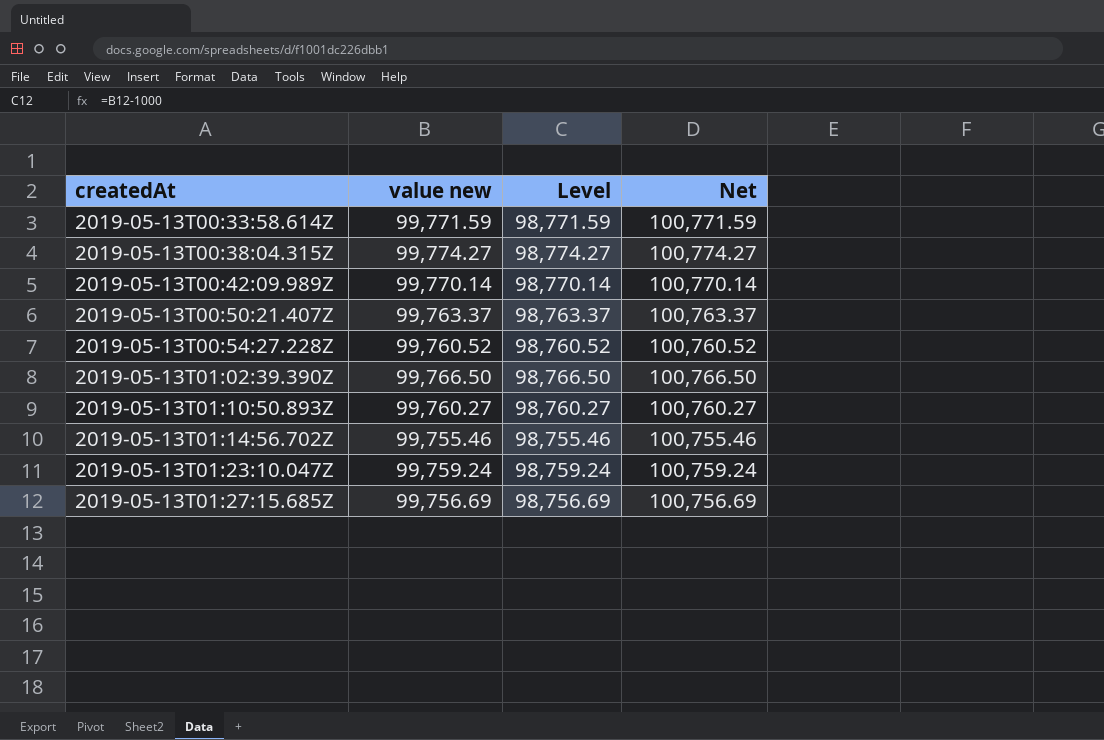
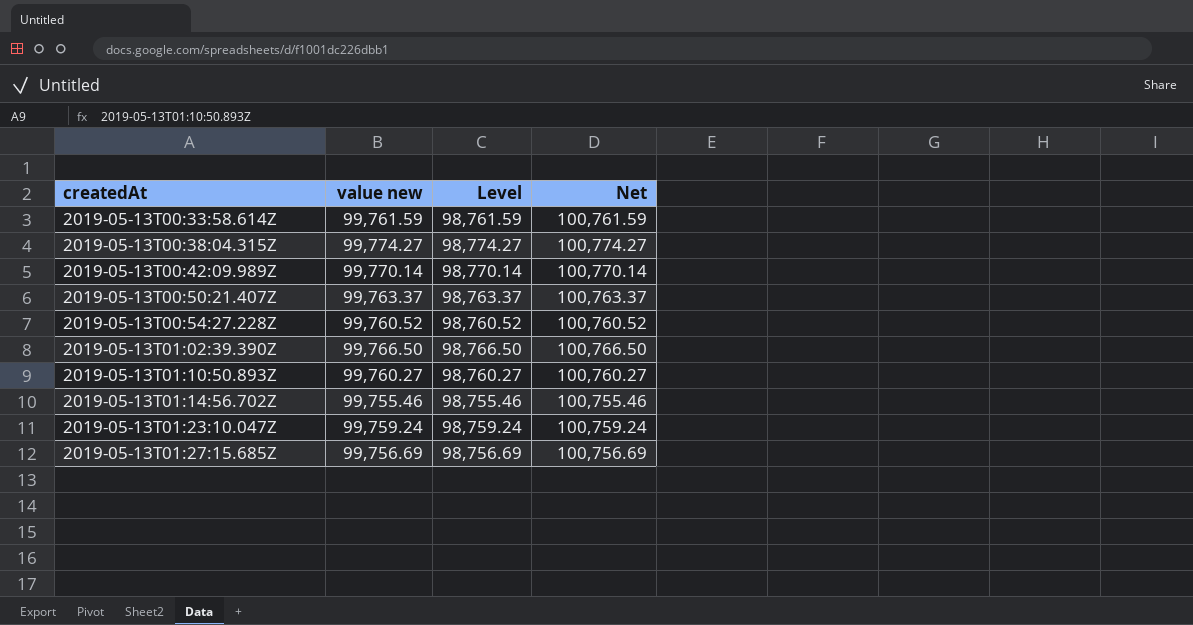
2019-05-13T00:33:58.614Z | value new: 99,771.59 -> 99,761.59
2019-05-13T00:33:58.614Z | Level: 98,771.59 -> 98,761.59
2019-05-13T00:33:58.614Z | Net: 100,771.59 -> 100,761.59

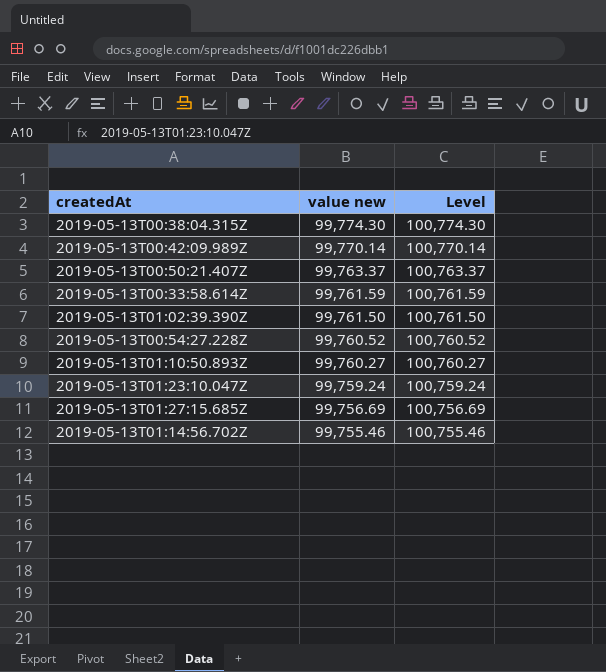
row order: createdAt ascending -> value new descending
column Net | formula: [value new] + 1000 -> none
column Level | formula: [value new] - 1000 -> [value new] + 1000
2019-05-13T00:38:04.315Z | value new: 99,774.27 -> 99,774.30
2019-05-13T01:02:39.390Z | value new: 99,766.50 -> 99,761.50

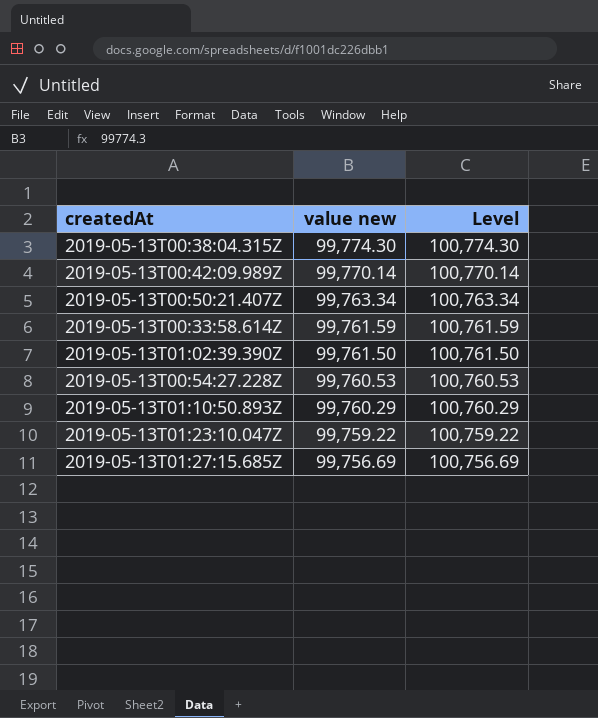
row 2019-05-13T01:14:56.702Z: 99,755.46 | 100,755.46 -> none
2019-05-13T00:50:21.407Z | value new: 99,763.37 -> 99,763.34
2019-05-13T00:50:21.407Z | Level: 100,763.37 -> 100,763.34
2019-05-13T00:54:27.228Z | value new: 99,760.52 -> 99,760.53
2019-05-13T00:54:27.228Z | Level: 100,760.52 -> 100,760.53
2019-05-13T01:10:50.893Z | value new: 99,760.27 -> 99,760.29
2019-05-13T01:10:50.893Z | Level: 100,760.27 -> 100,760.29
2019-05-13T01:23:10.047Z | value new: 99,759.24 -> 99,759.22
2019-05-13T01:23:10.047Z | Level: 100,759.24 -> 100,759.22

